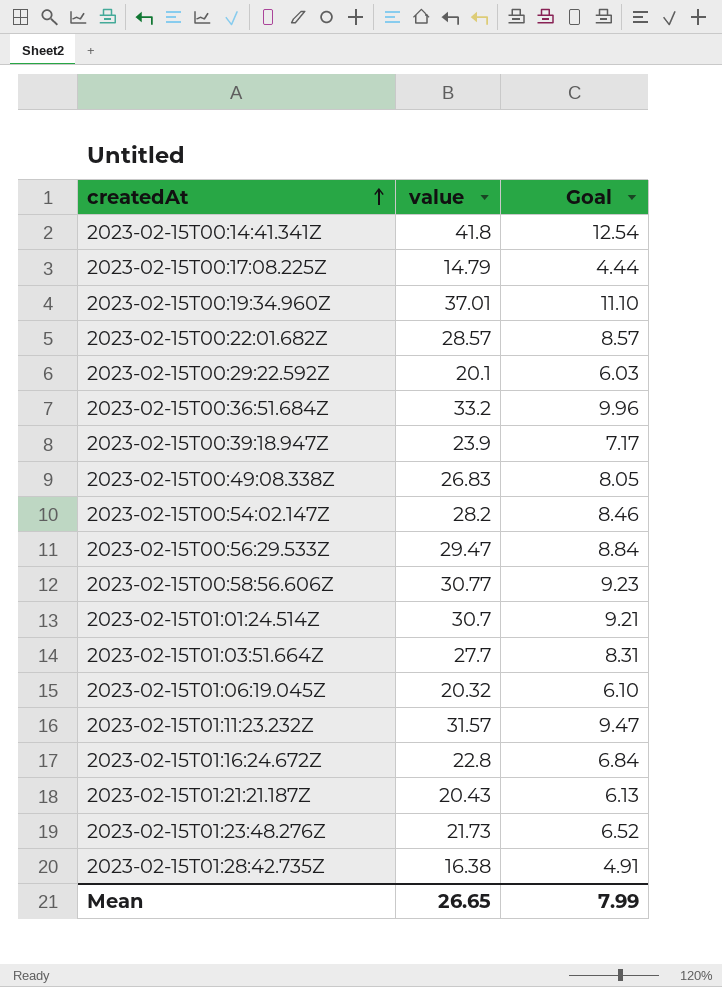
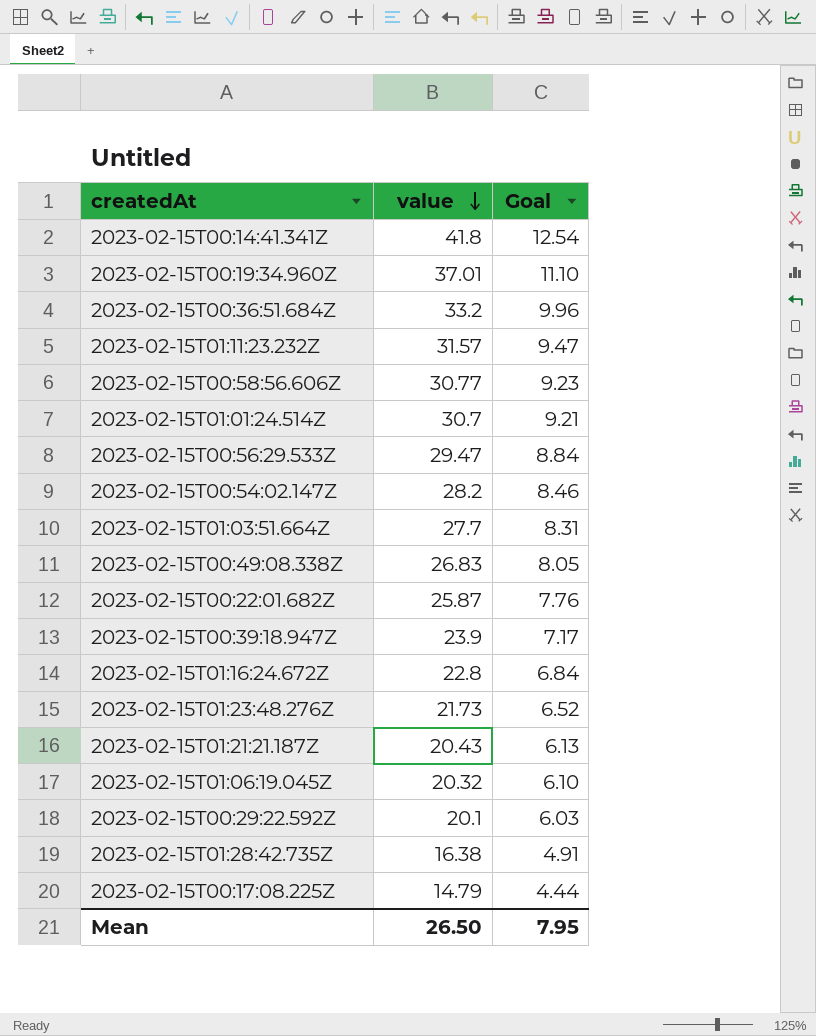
row order: createdAt ascending -> value descending
2023-02-15T00:22:01.682Z | value: 28.57 -> 25.87
2023-02-15T00:22:01.682Z | Goal: 8.57 -> 7.76
Mean | value: 26.65 -> 26.50
Mean | Goal: 7.99 -> 7.95

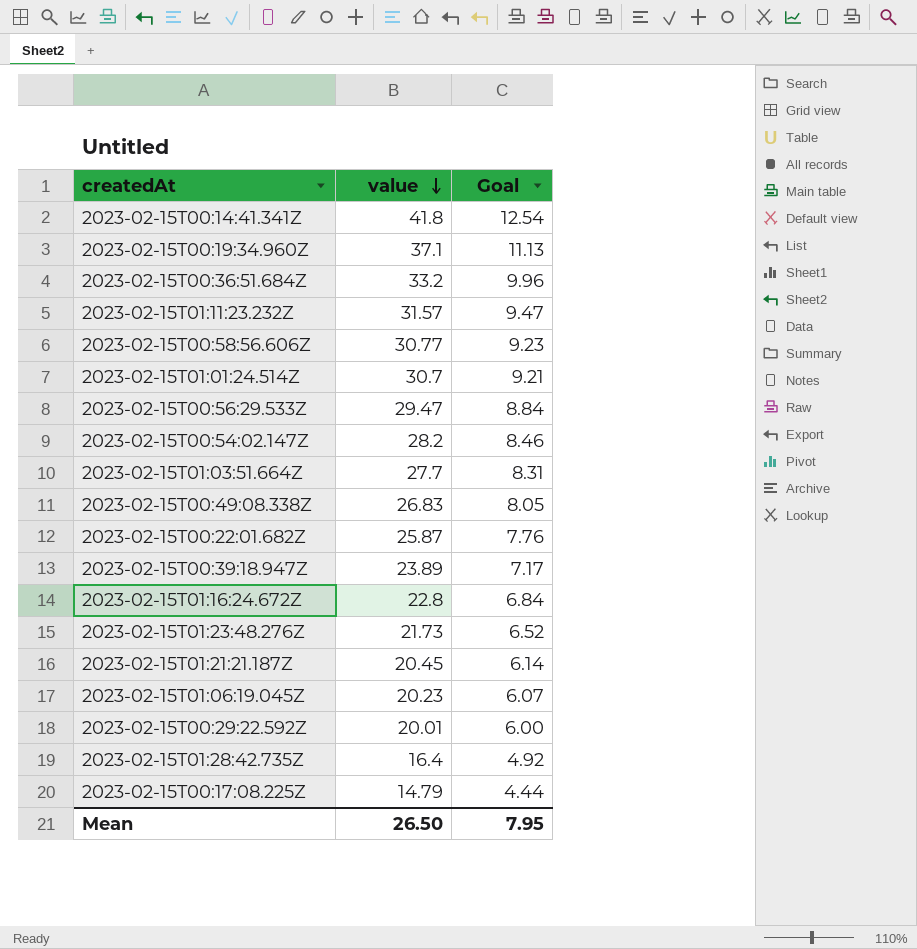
2023-02-15T00:19:34.960Z | value: 37.01 -> 37.1
2023-02-15T00:19:34.960Z | Goal: 11.10 -> 11.13
2023-02-15T00:39:18.947Z | value: 23.9 -> 23.89
2023-02-15T01:21:21.187Z | value: 20.43 -> 20.45
2023-02-15T01:21:21.187Z | Goal: 6.13 -> 6.14
2023-02-15T01:06:19.045Z | value: 20.32 -> 20.23
2023-02-15T01:06:19.045Z | Goal: 6.10 -> 6.07
2023-02-15T00:29:22.592Z | value: 20.1 -> 20.01
2023-02-15T00:29:22.592Z | Goal: 6.03 -> 6.00
2023-02-15T01:28:42.735Z | value: 16.38 -> 16.4
2023-02-15T01:28:42.735Z | Goal: 4.91 -> 4.92

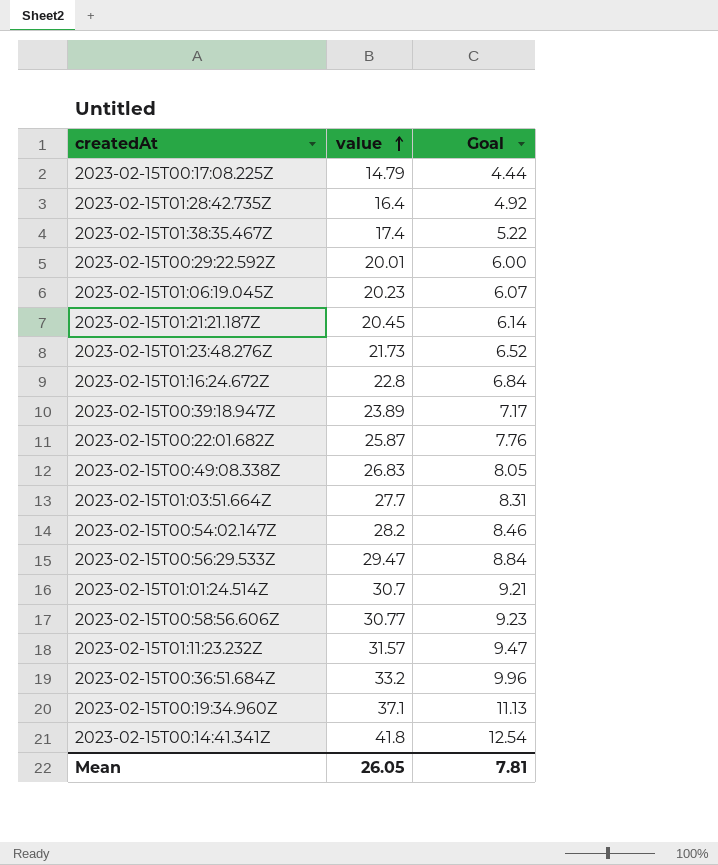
row order: value descending -> value ascending
row 2023-02-15T01:38:35.467Z: none -> 17.4 | 5.22
Mean | value: 26.50 -> 26.05
Mean | Goal: 7.95 -> 7.81

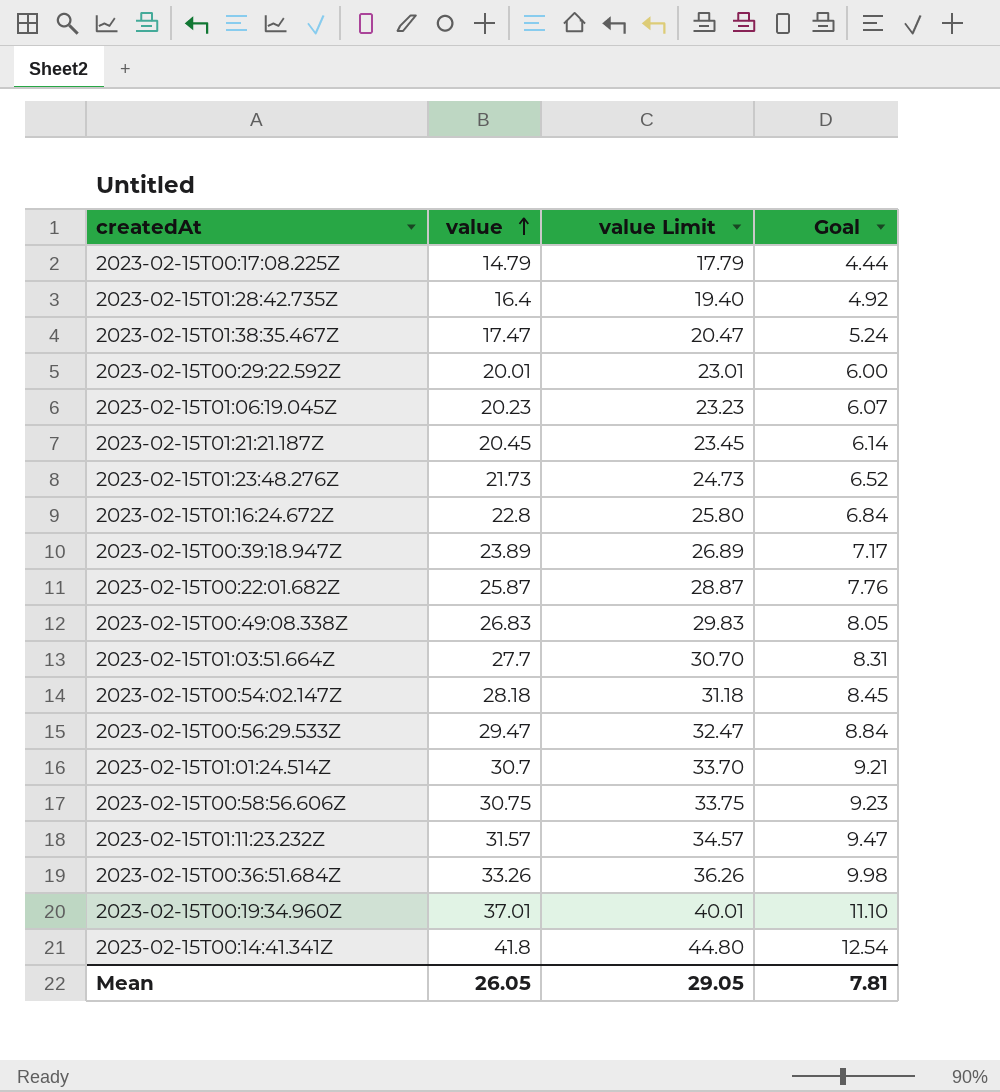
column value Limit | formula: none -> [value] + 3
2023-02-15T01:38:35.467Z | value: 17.4 -> 17.47
2023-02-15T01:38:35.467Z | Goal: 5.22 -> 5.24
2023-02-15T00:54:02.147Z | value: 28.2 -> 28.18
2023-02-15T00:54:02.147Z | Goal: 8.46 -> 8.45
2023-02-15T00:58:56.606Z | value: 30.77 -> 30.75
2023-02-15T00:36:51.684Z | value: 33.2 -> 33.26
2023-02-15T00:36:51.684Z | Goal: 9.96 -> 9.98
2023-02-15T00:19:34.960Z | value: 37.1 -> 37.01
2023-02-15T00:19:34.960Z | Goal: 11.13 -> 11.10

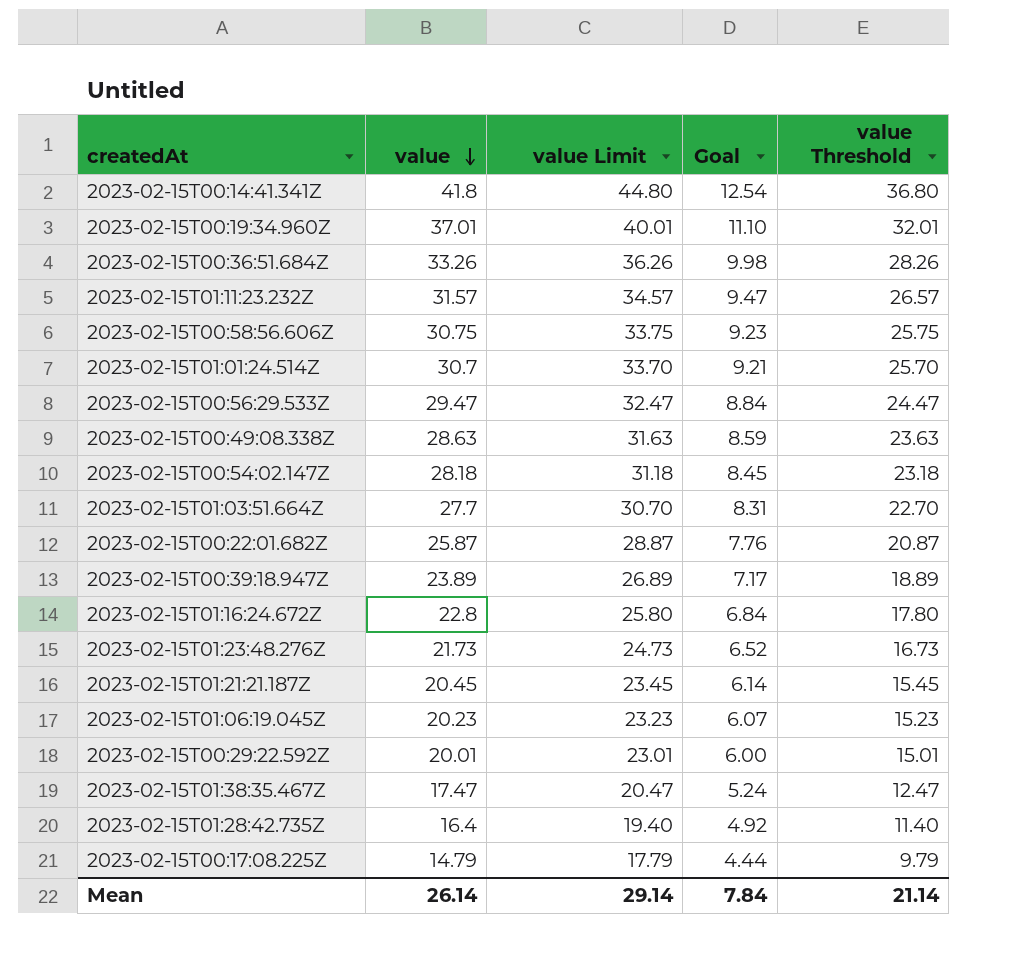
row order: value ascending -> value descending
column value Threshold | formula: none -> [value] - 5
2023-02-15T00:49:08.338Z | value: 26.83 -> 28.63
2023-02-15T00:49:08.338Z | value Limit: 29.83 -> 31.63
2023-02-15T00:49:08.338Z | Goal: 8.05 -> 8.59
Mean | value: 26.05 -> 26.14
Mean | value Limit: 29.05 -> 29.14
Mean | Goal: 7.81 -> 7.84

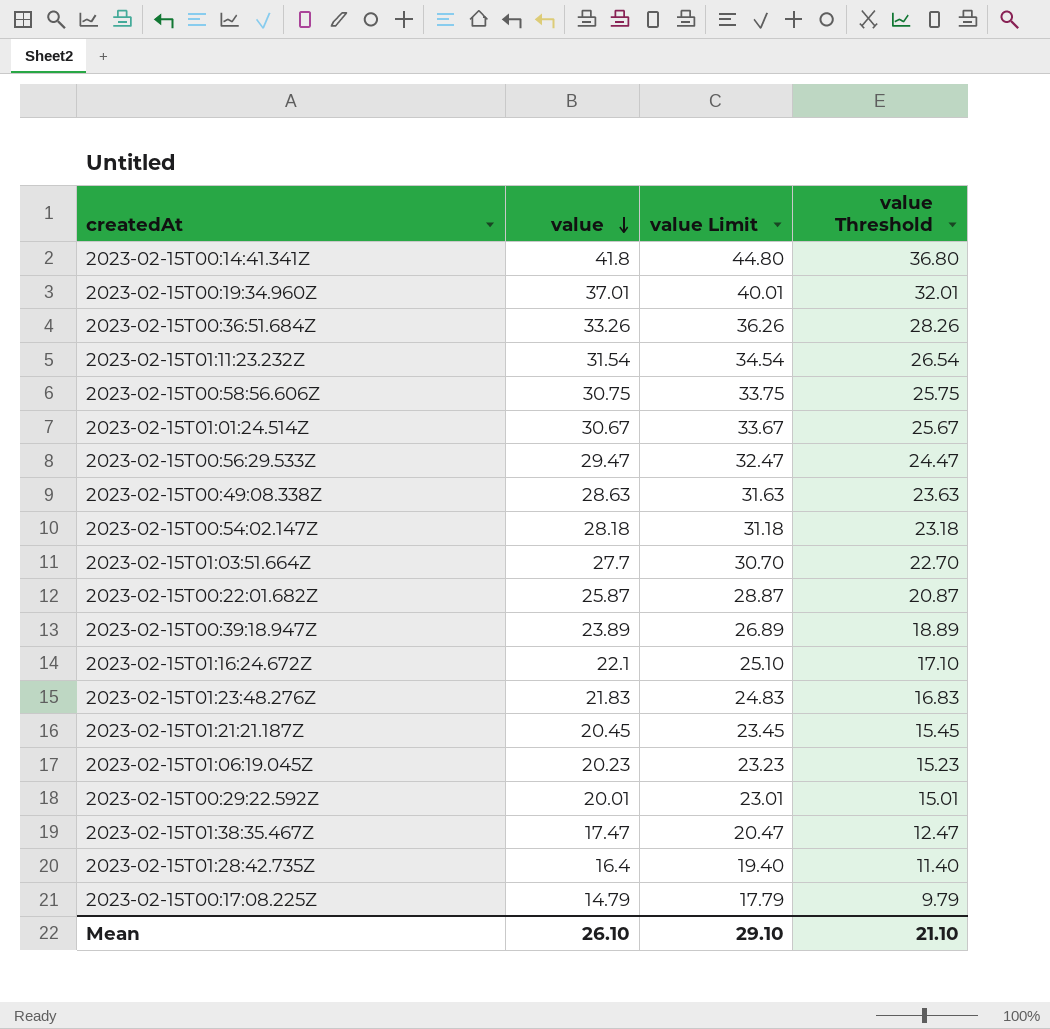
column Goal | formula: [value] * 0.3 -> none
2023-02-15T01:11:23.232Z | value: 31.57 -> 31.54
2023-02-15T01:11:23.232Z | value Limit: 34.57 -> 34.54
2023-02-15T01:11:23.232Z | value Threshold: 26.57 -> 26.54
2023-02-15T01:01:24.514Z | value: 30.7 -> 30.67
2023-02-15T01:01:24.514Z | value Limit: 33.70 -> 33.67
2023-02-15T01:01:24.514Z | value Threshold: 25.70 -> 25.67
2023-02-15T01:16:24.672Z | value: 22.8 -> 22.1
2023-02-15T01:16:24.672Z | value Limit: 25.80 -> 25.10
2023-02-15T01:16:24.672Z | value Threshold: 17.80 -> 17.10
2023-02-15T01:23:48.276Z | value: 21.73 -> 21.83
2023-02-15T01:23:48.276Z | value Limit: 24.73 -> 24.83
2023-02-15T01:23:48.276Z | value Threshold: 16.73 -> 16.83
Mean | value: 26.14 -> 26.10
Mean | value Limit: 29.14 -> 29.10
Mean | value Threshold: 21.14 -> 21.10

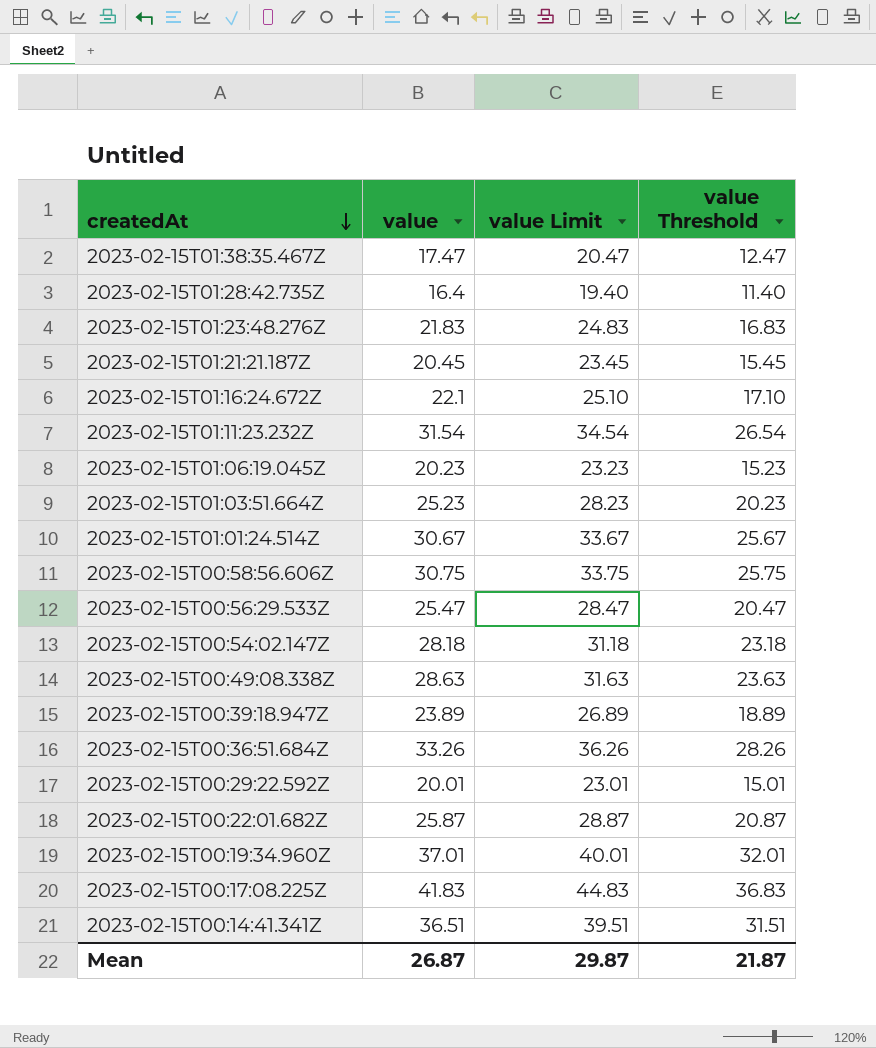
row order: value descending -> createdAt descending
2023-02-15T01:03:51.664Z | value: 27.7 -> 25.23
2023-02-15T01:03:51.664Z | value Limit: 30.70 -> 28.23
2023-02-15T01:03:51.664Z | value Threshold: 22.70 -> 20.23
2023-02-15T00:56:29.533Z | value: 29.47 -> 25.47
2023-02-15T00:56:29.533Z | value Limit: 32.47 -> 28.47
2023-02-15T00:56:29.533Z | value Threshold: 24.47 -> 20.47
2023-02-15T00:17:08.225Z | value: 14.79 -> 41.83
2023-02-15T00:17:08.225Z | value Limit: 17.79 -> 44.83
2023-02-15T00:17:08.225Z | value Threshold: 9.79 -> 36.83
2023-02-15T00:14:41.341Z | value: 41.8 -> 36.51
2023-02-15T00:14:41.341Z | value Limit: 44.80 -> 39.51
2023-02-15T00:14:41.341Z | value Threshold: 36.80 -> 31.51
Mean | value: 26.10 -> 26.87
Mean | value Limit: 29.10 -> 29.87
Mean | value Threshold: 21.10 -> 21.87

